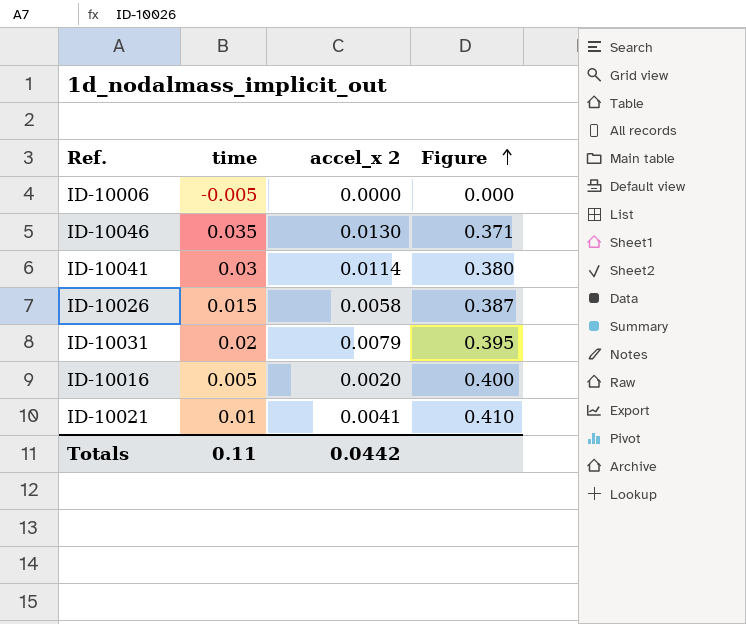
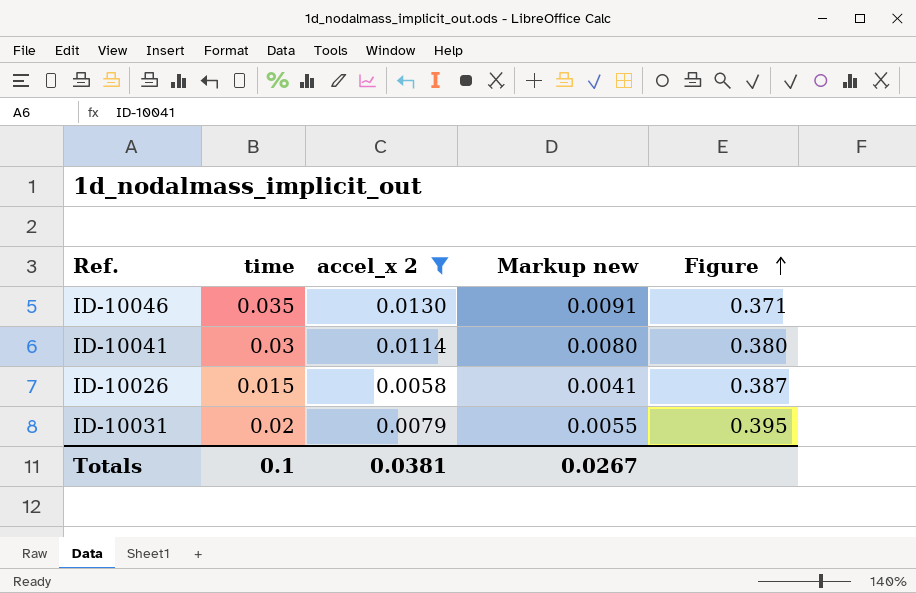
filter: none -> accel_x 2 >= 0.0058
column Markup new | formula: none -> [accel_x 2] * 0.7
Totals | time: 0.11 -> 0.1
Totals | accel_x 2: 0.0442 -> 0.0381

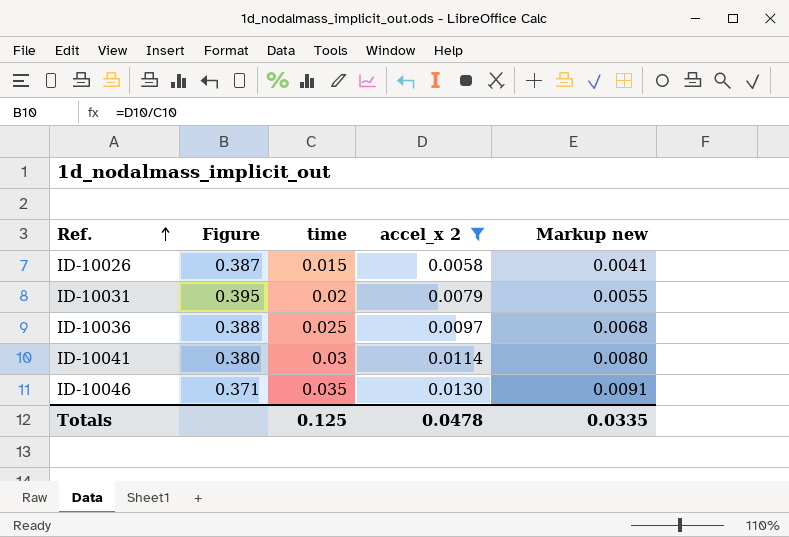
row order: Figure ascending -> Ref. ascending
column Figure | position: 5 -> 2
row ID-10036: none -> 0.388 | 0.025 | 0.0097 | 0.0068
Totals | time: 0.1 -> 0.125
Totals | accel_x 2: 0.0381 -> 0.0478
Totals | Markup new: 0.0267 -> 0.0335

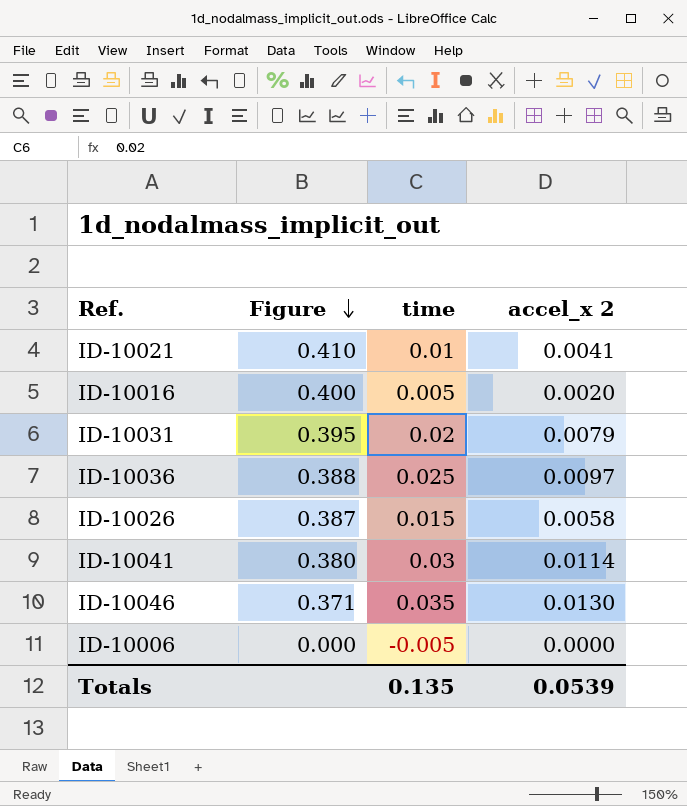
filter: accel_x 2 >= 0.0058 -> none
row order: Ref. ascending -> Figure descending
column Markup new | formula: [accel_x 2] * 0.7 -> none
Totals | time: 0.125 -> 0.135
Totals | accel_x 2: 0.0478 -> 0.0539

